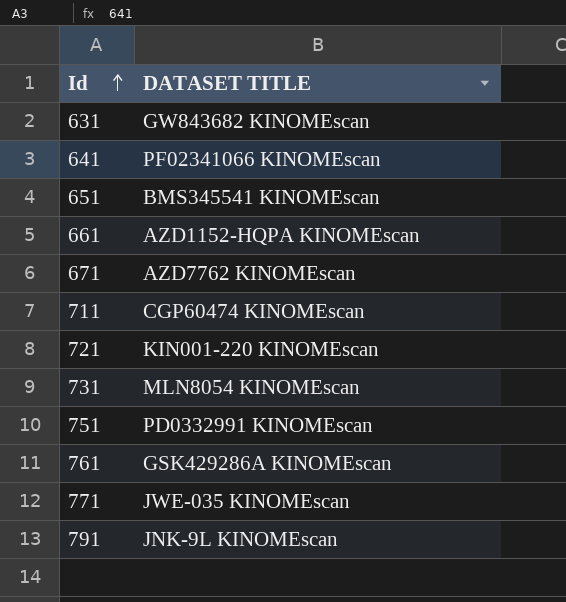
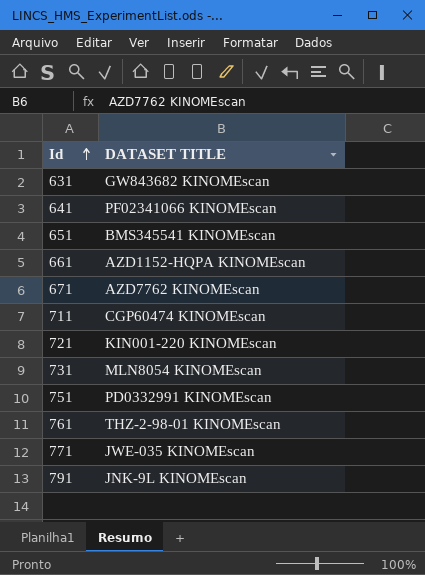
761 | DATASET TITLE: GSK429286A KINOMEscan -> THZ-2-98-01 KINOMEscan

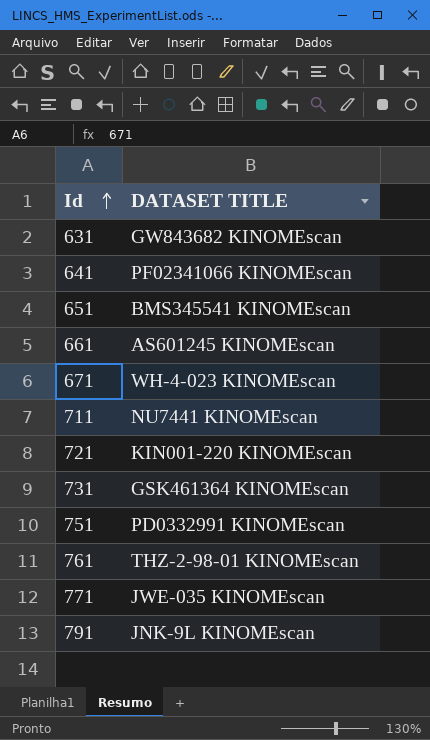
661 | DATASET TITLE: AZD1152-HQPA KINOMEscan -> AS601245 KINOMEscan
671 | DATASET TITLE: AZD7762 KINOMEscan -> WH-4-023 KINOMEscan
711 | DATASET TITLE: CGP60474 KINOMEscan -> NU7441 KINOMEscan
731 | DATASET TITLE: MLN8054 KINOMEscan -> GSK461364 KINOMEscan

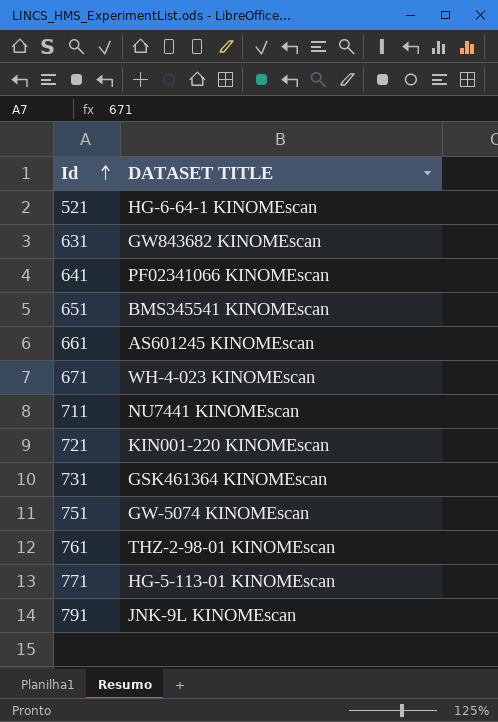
row 521: none -> HG-6-64-1 KINOMEscan
751 | DATASET TITLE: PD0332991 KINOMEscan -> GW-5074 KINOMEscan
771 | DATASET TITLE: JWE-035 KINOMEscan -> HG-5-113-01 KINOMEscan

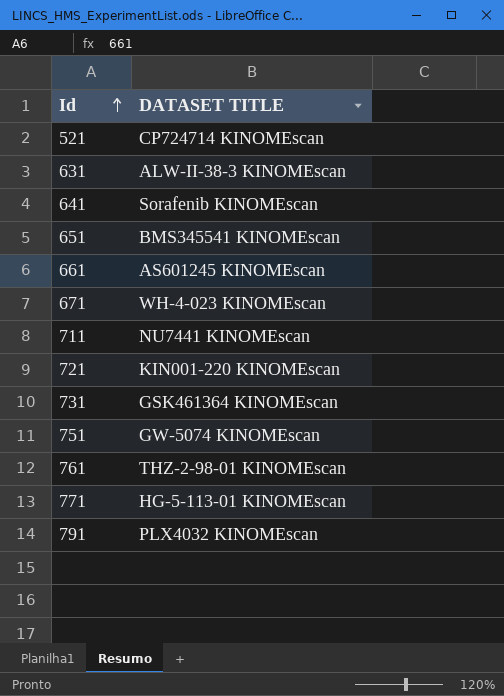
521 | DATASET TITLE: HG-6-64-1 KINOMEscan -> CP724714 KINOMEscan
631 | DATASET TITLE: GW843682 KINOMEscan -> ALW-II-38-3 KINOMEscan
641 | DATASET TITLE: PF02341066 KINOMEscan -> Sorafenib KINOMEscan
791 | DATASET TITLE: JNK-9L KINOMEscan -> PLX4032 KINOMEscan

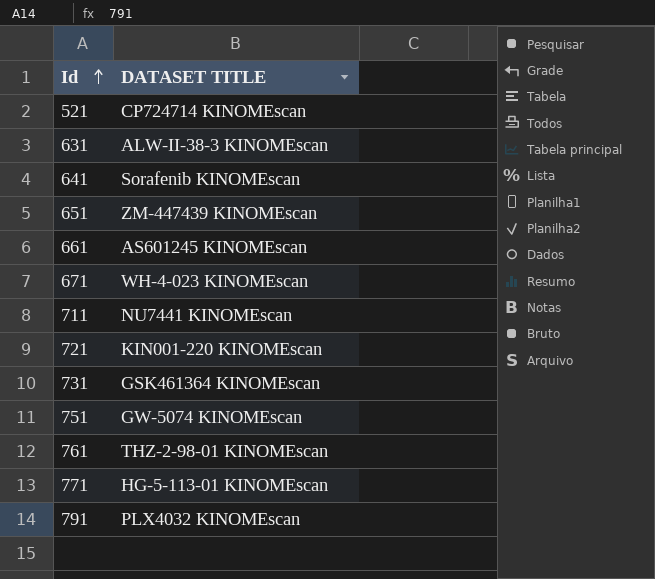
651 | DATASET TITLE: BMS345541 KINOMEscan -> ZM-447439 KINOMEscan

